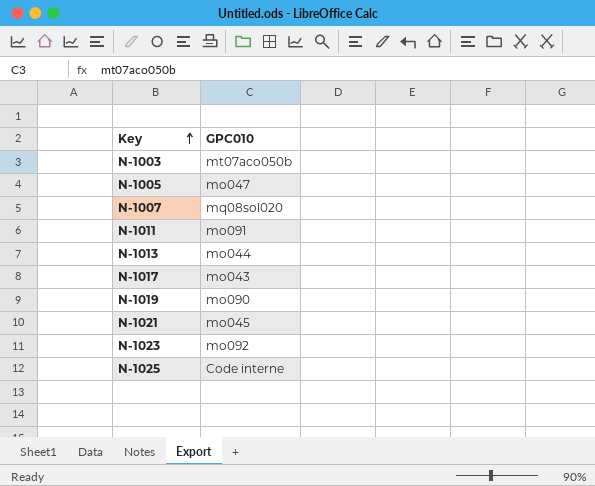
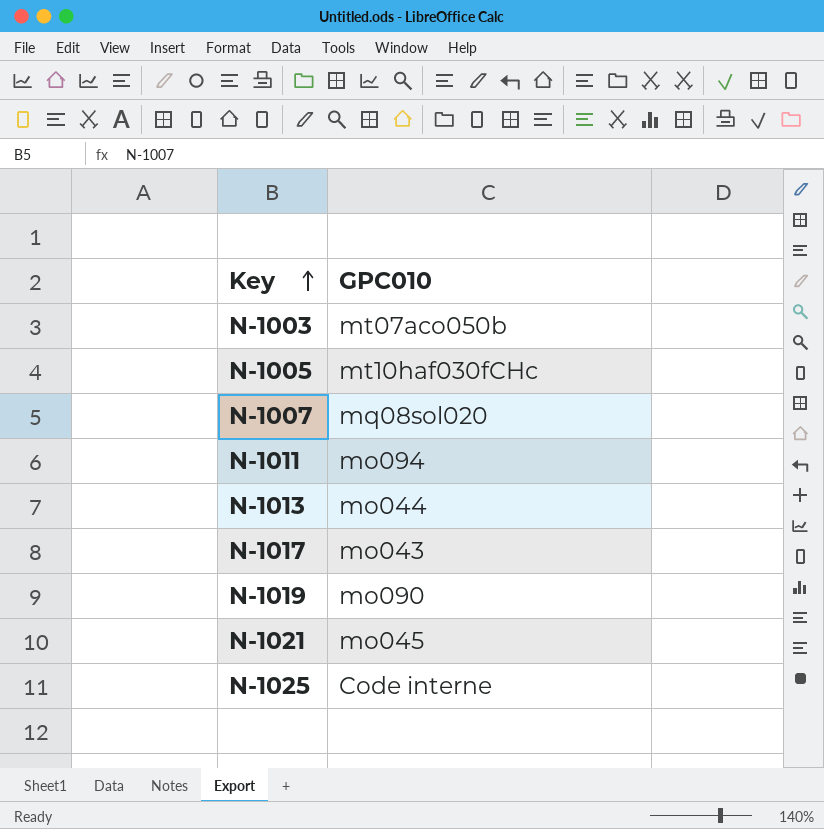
row N-1023: mo092 -> none
N-1005 | GPC010: mo047 -> mt10haf030fCHc
N-1011 | GPC010: mo091 -> mo094

